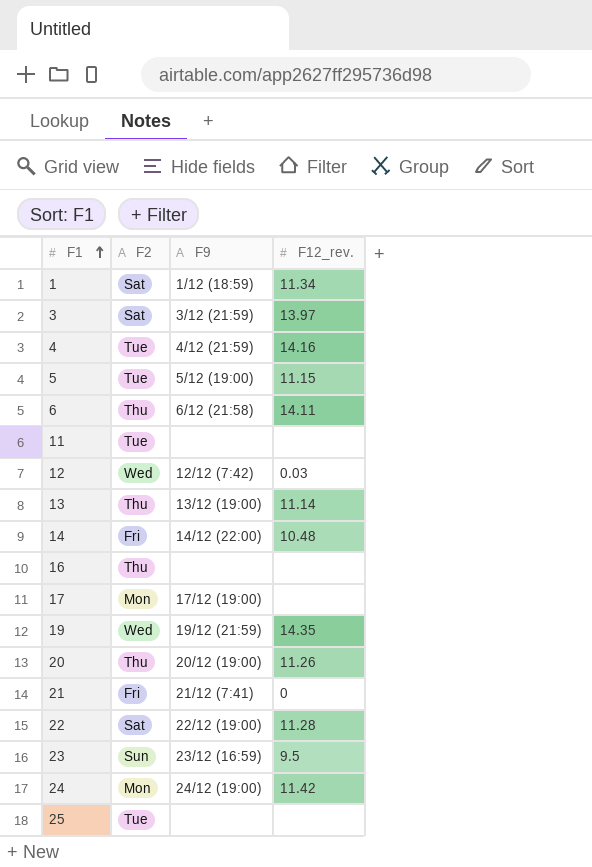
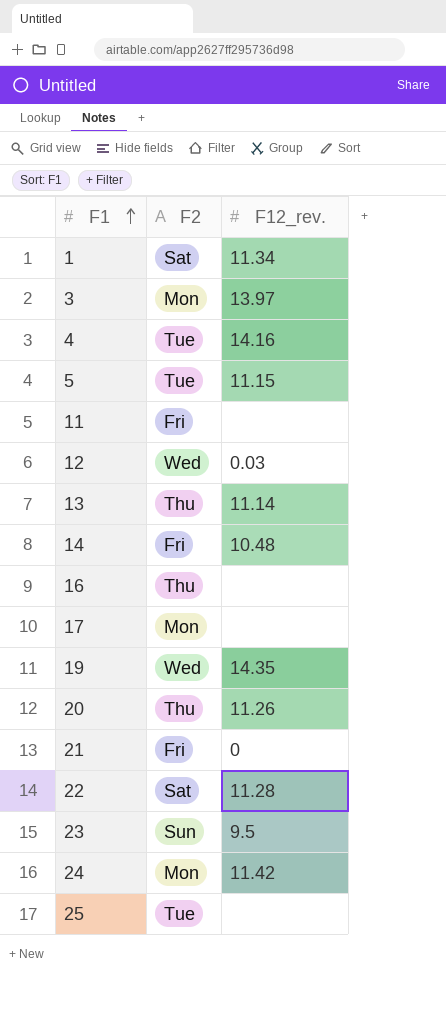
column F9 | position: 3 -> none
row 6: Thu | 6/12 (21:58) | 14.11 -> none
3 | F2: Sat -> Mon
11 | F2: Tue -> Fri

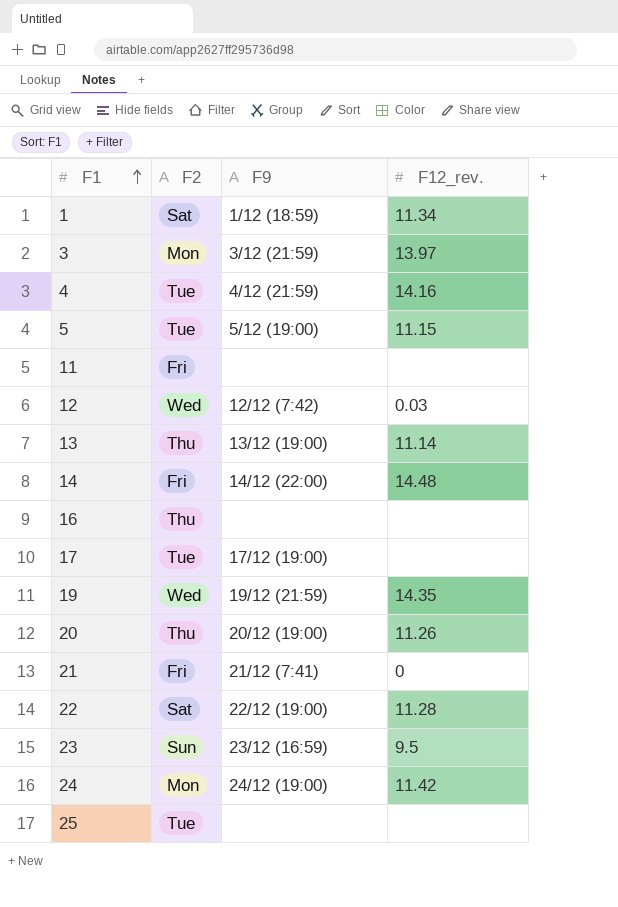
column F9 | position: none -> 3
14 | F12_rev.: 10.48 -> 14.48
17 | F2: Mon -> Tue

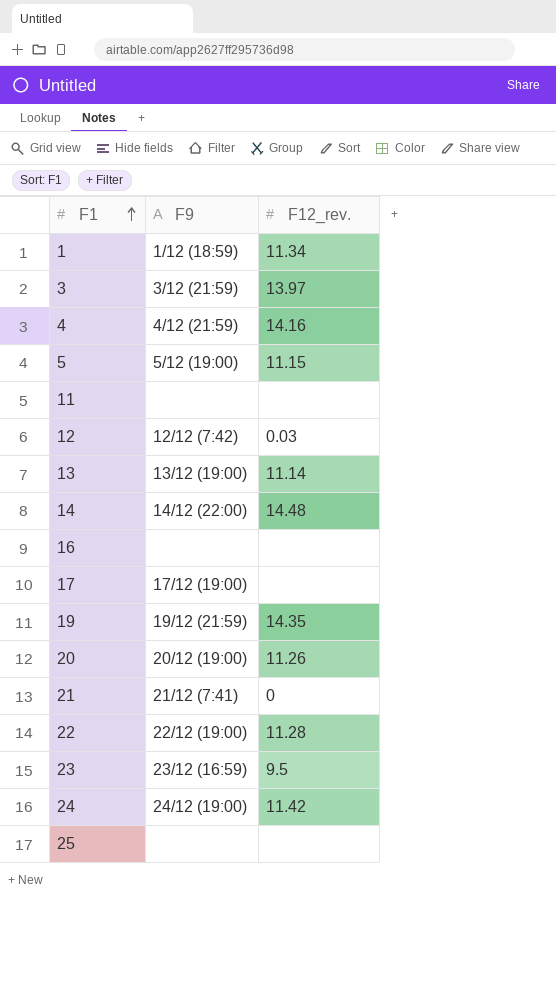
column F2 | position: 2 -> none

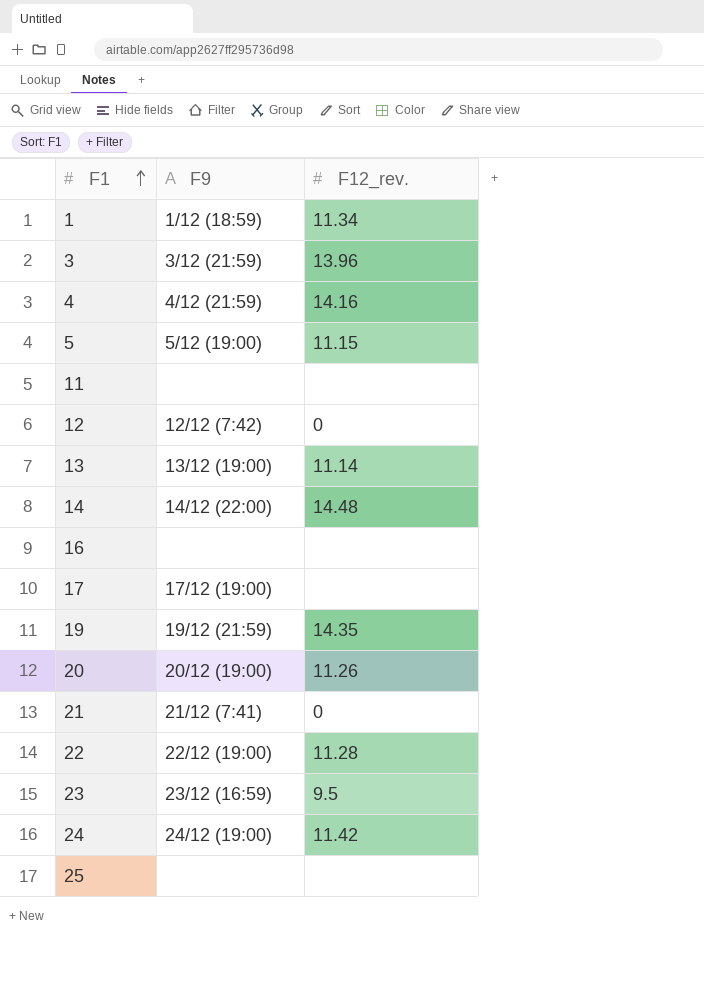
3 | F12_rev.: 13.97 -> 13.96
12 | F12_rev.: 0.03 -> 0

